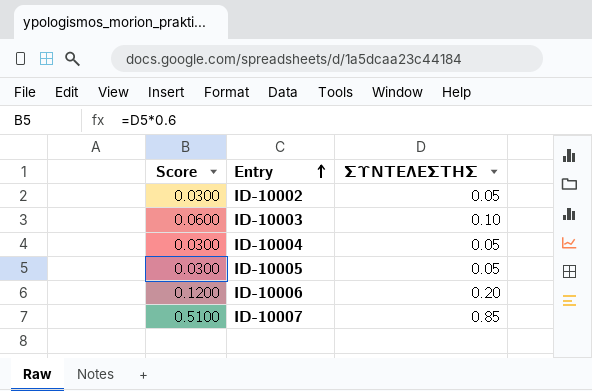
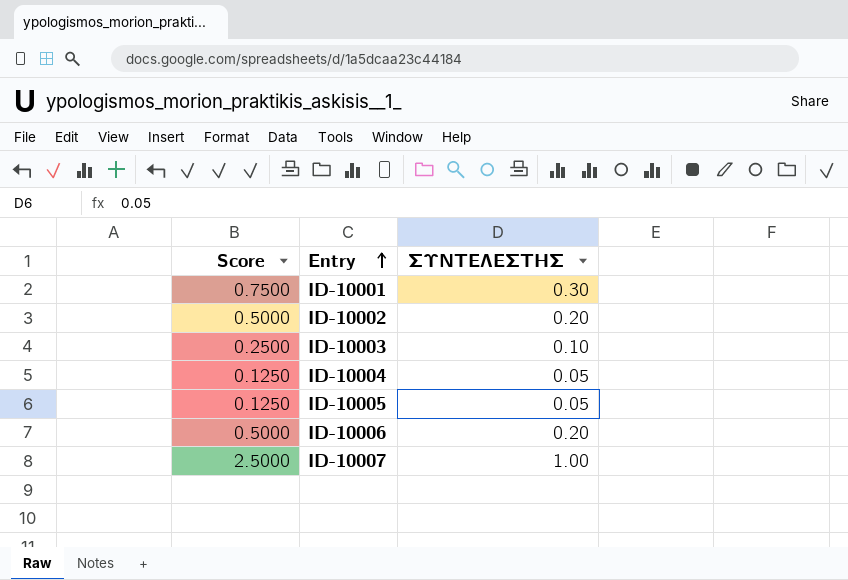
column Score | formula: [ΣΥΝΤΕΛΕΣΤΗΣ] * 0.6 -> [ΣΥΝΤΕΛΕΣΤΗΣ] * 2.5
row ID-10001: none -> 0.7500 | 0.30
ID-10002 | ΣΥΝΤΕΛΕΣΤΗΣ: 0.05 -> 0.20
ID-10007 | ΣΥΝΤΕΛΕΣΤΗΣ: 0.85 -> 1.00

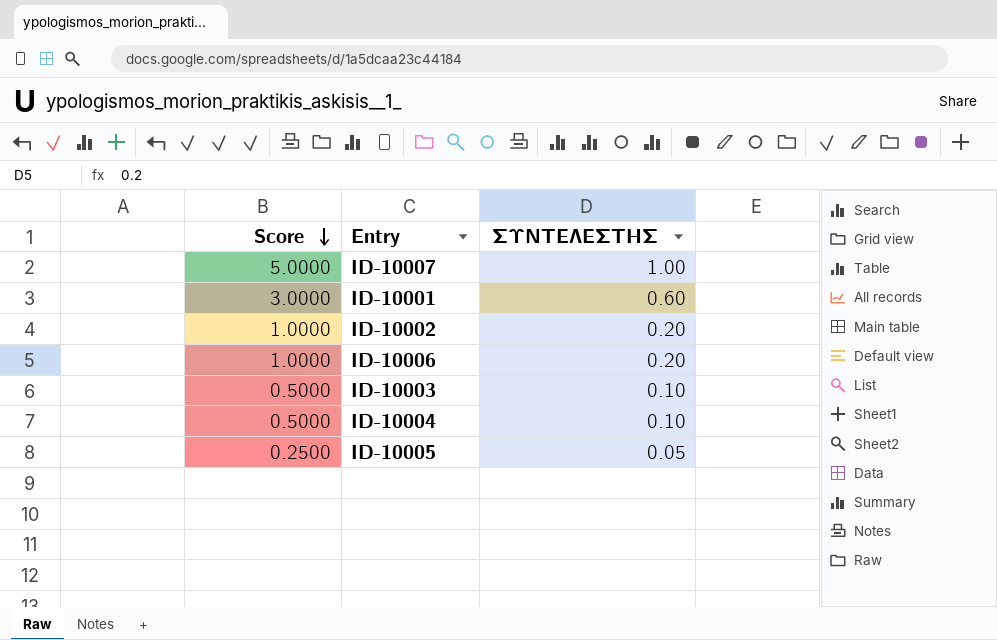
row order: Entry ascending -> Score descending
column Score | formula: [ΣΥΝΤΕΛΕΣΤΗΣ] * 2.5 -> [ΣΥΝΤΕΛΕΣΤΗΣ] * 5
ID-10001 | ΣΥΝΤΕΛΕΣΤΗΣ: 0.30 -> 0.60
ID-10004 | ΣΥΝΤΕΛΕΣΤΗΣ: 0.05 -> 0.10

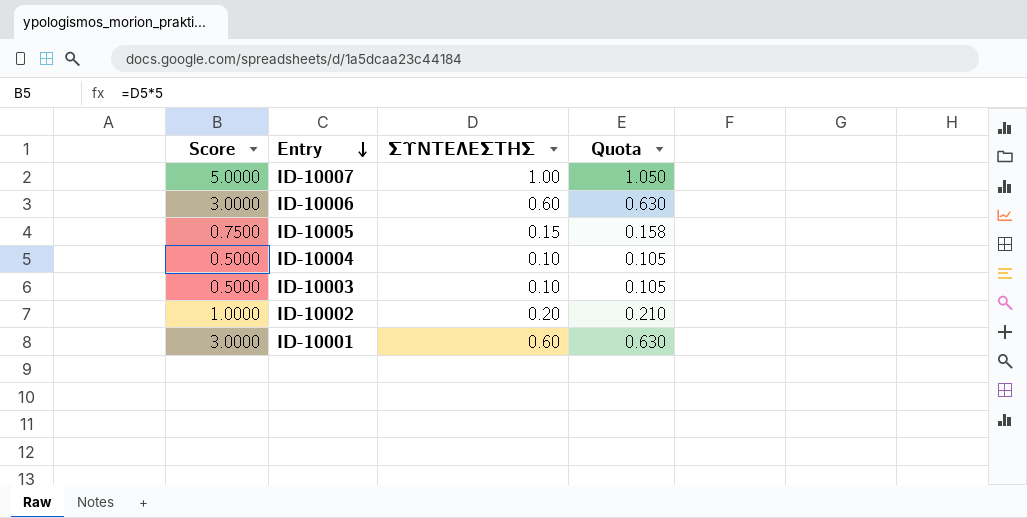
row order: Score descending -> Entry descending
column Quota | formula: none -> [ΣΥΝΤΕΛΕΣΤΗΣ] * 1.05
ID-10006 | Score: 1.0000 -> 3.0000
ID-10006 | ΣΥΝΤΕΛΕΣΤΗΣ: 0.20 -> 0.60
ID-10005 | Score: 0.2500 -> 0.7500
ID-10005 | ΣΥΝΤΕΛΕΣΤΗΣ: 0.05 -> 0.15

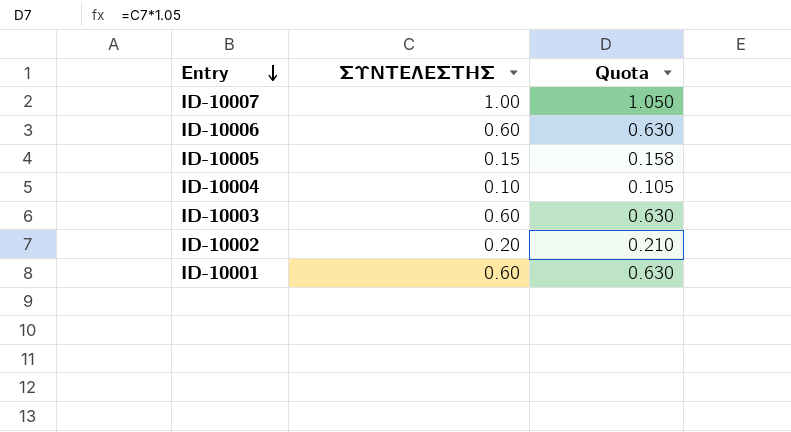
column Score | formula: [ΣΥΝΤΕΛΕΣΤΗΣ] * 5 -> none
ID-10003 | ΣΥΝΤΕΛΕΣΤΗΣ: 0.10 -> 0.60
ID-10003 | Quota: 0.105 -> 0.630

